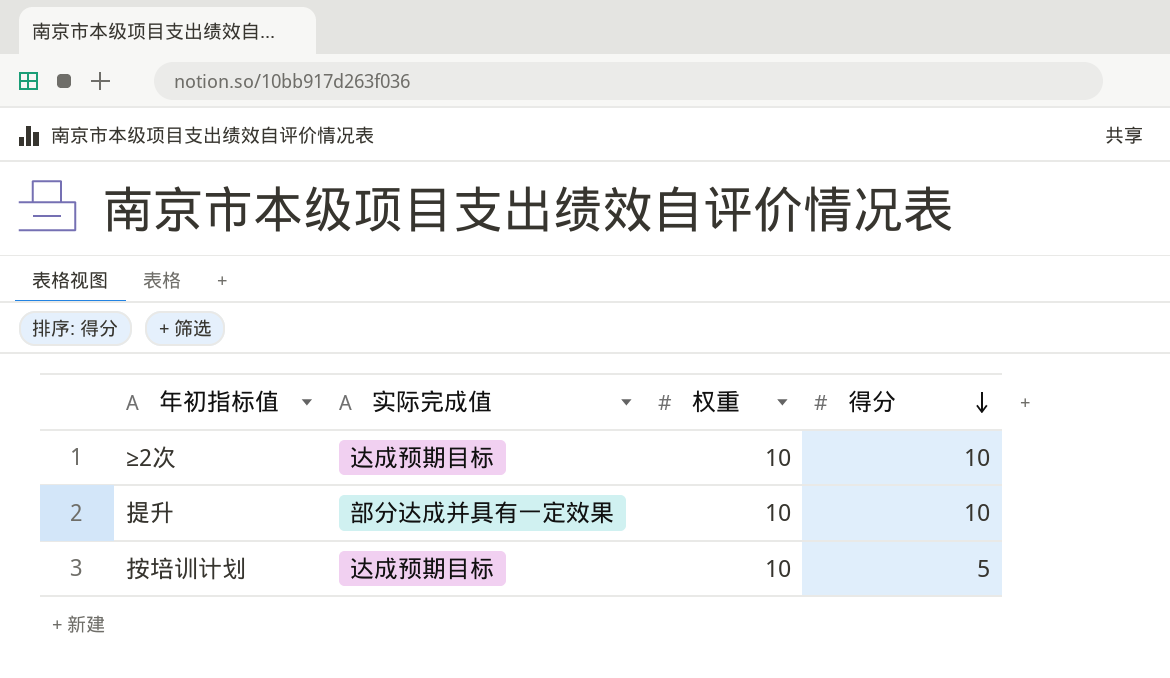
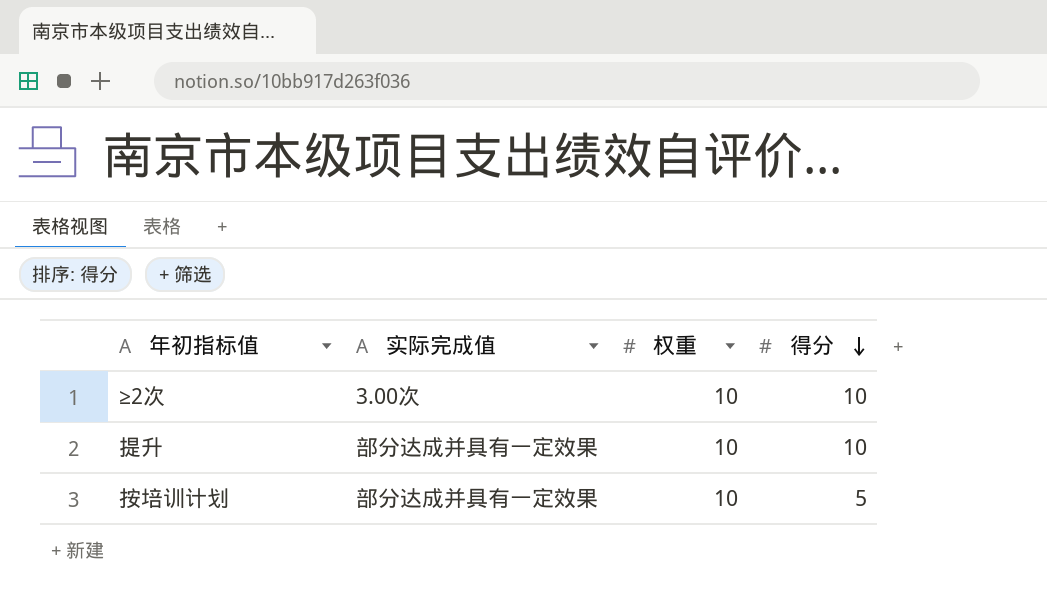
≥2次 | 实际完成值: 达成预期目标 -> 3.00次
按培训计划 | 实际完成值: 达成预期目标 -> 部分达成并具有一定效果

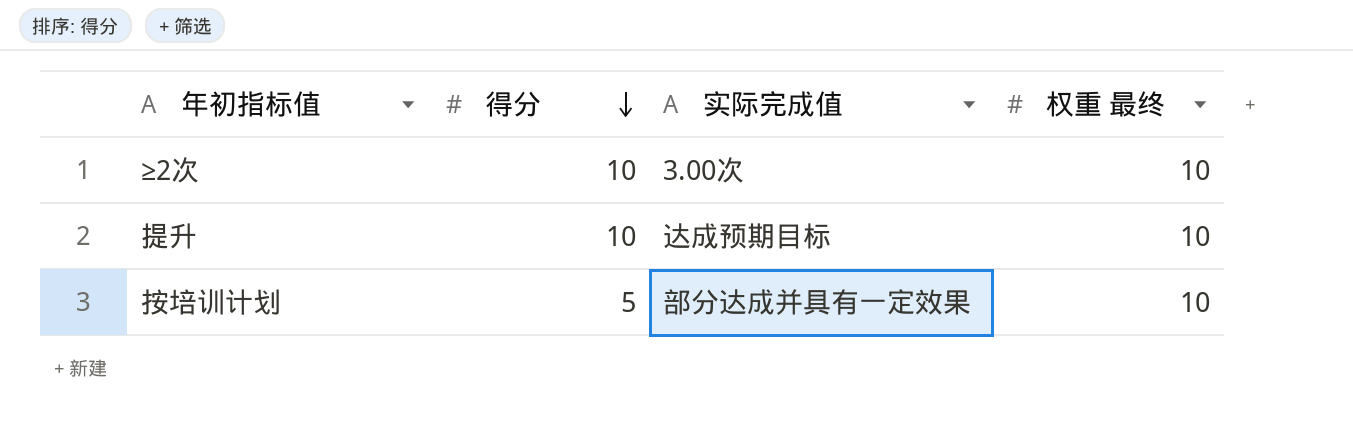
column 得分 | position: 4 -> 2
column name: 权重 -> 权重 最终
提升 | 实际完成值: 部分达成并具有一定效果 -> 达成预期目标

